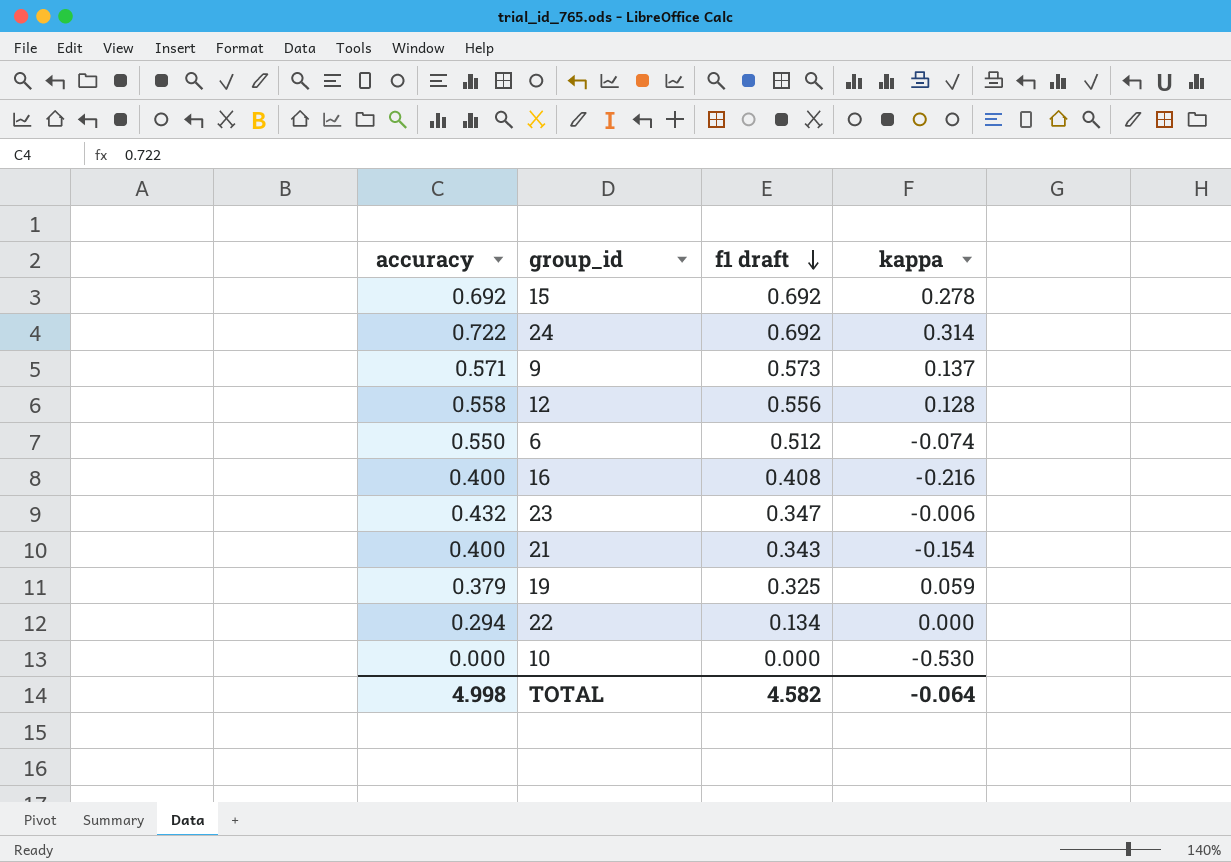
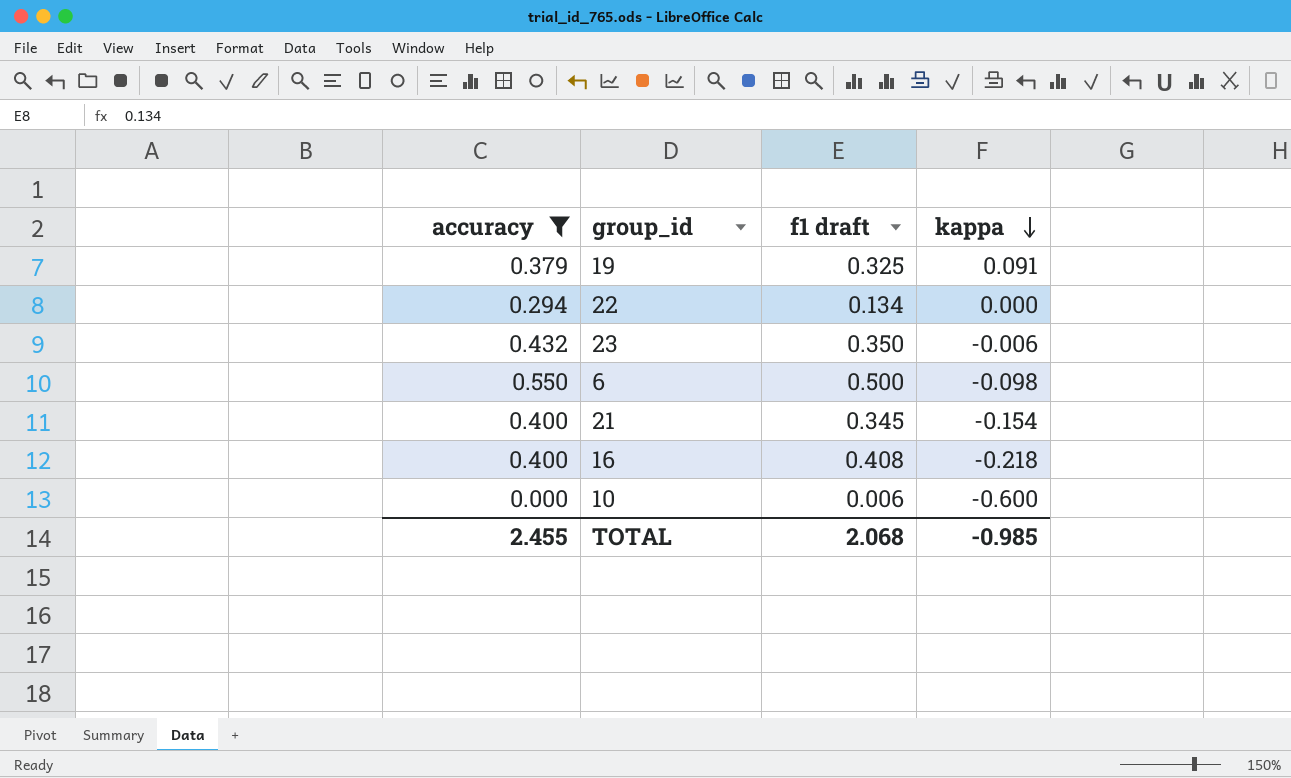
filter: none -> accuracy <= 0.550
row order: f1 draft descending -> kappa descending
19 | kappa: 0.059 -> 0.091
23 | f1 draft: 0.347 -> 0.350
6 | f1 draft: 0.512 -> 0.500
6 | kappa: -0.074 -> -0.098
21 | f1 draft: 0.343 -> 0.345
16 | kappa: -0.216 -> -0.218
10 | f1 draft: 0.000 -> 0.006
10 | kappa: -0.530 -> -0.600
TOTAL | accuracy: 4.998 -> 2.455
TOTAL | f1 draft: 4.582 -> 2.068
TOTAL | kappa: -0.064 -> -0.985

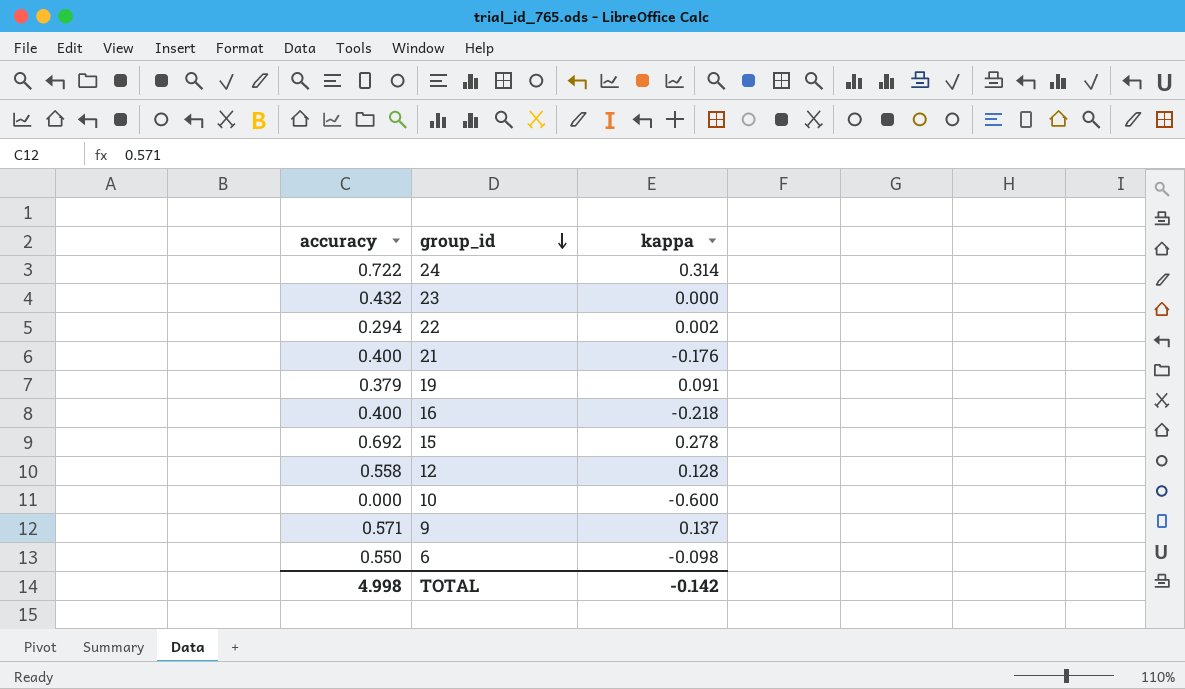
filter: accuracy <= 0.550 -> none
row order: kappa descending -> group_id descending
column f1 draft | position: 3 -> none
23 | kappa: -0.006 -> 0.000
22 | kappa: 0.000 -> 0.002
21 | kappa: -0.154 -> -0.176
TOTAL | accuracy: 2.455 -> 4.998
TOTAL | kappa: -0.985 -> -0.142

